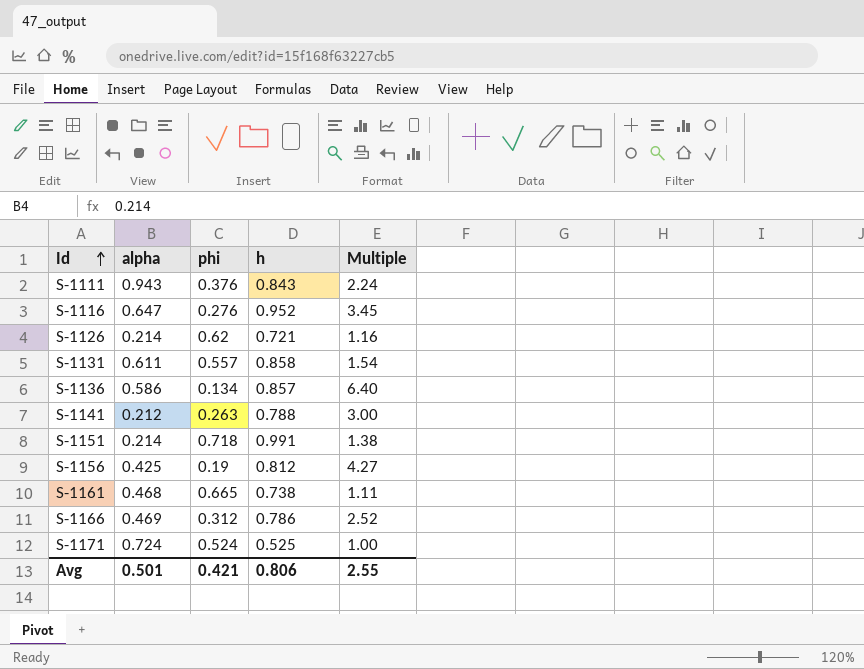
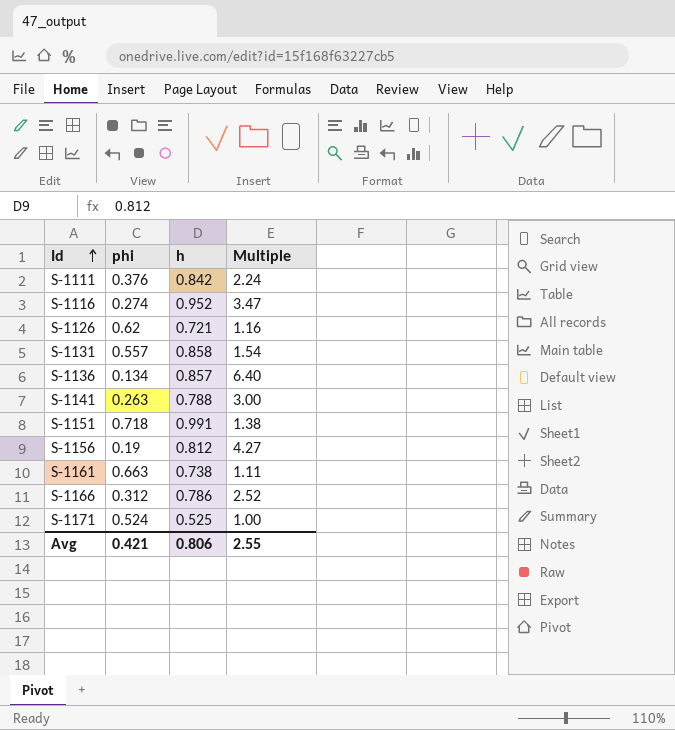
column alpha | position: 2 -> none
S-1111 | h: 0.843 -> 0.842
S-1116 | phi: 0.276 -> 0.274
S-1116 | Multiple: 3.45 -> 3.47
S-1161 | phi: 0.665 -> 0.663

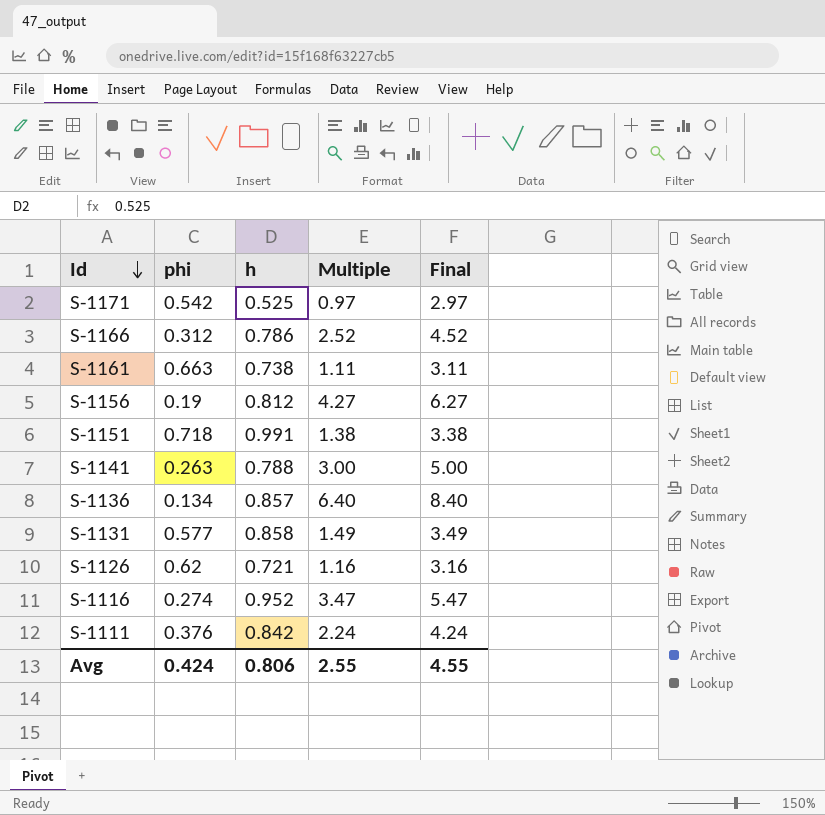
row order: Id ascending -> Id descending
column Final | formula: none -> [Multiple] + 2
S-1171 | phi: 0.524 -> 0.542
S-1171 | Multiple: 1.00 -> 0.97
S-1131 | phi: 0.557 -> 0.577
S-1131 | Multiple: 1.54 -> 1.49
Avg | phi: 0.421 -> 0.424

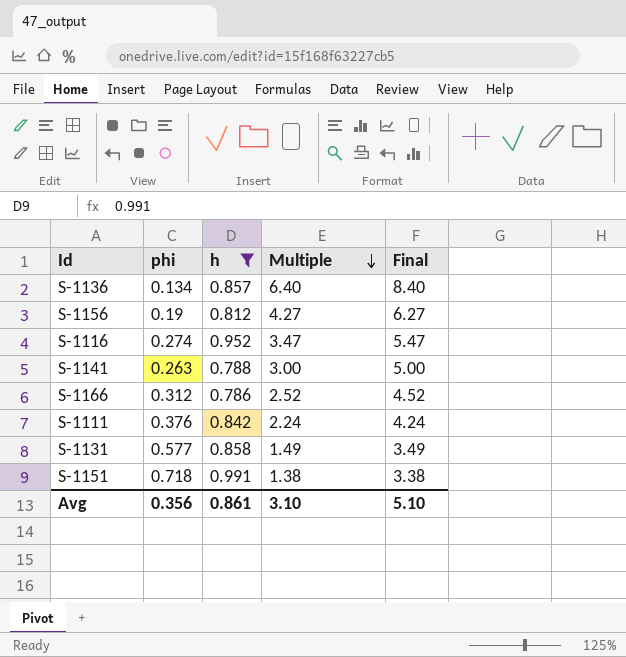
filter: none -> h >= 0.786
row order: Id descending -> Multiple descending
Avg | phi: 0.424 -> 0.356
Avg | h: 0.806 -> 0.861
Avg | Multiple: 2.55 -> 3.10
Avg | Final: 4.55 -> 5.10

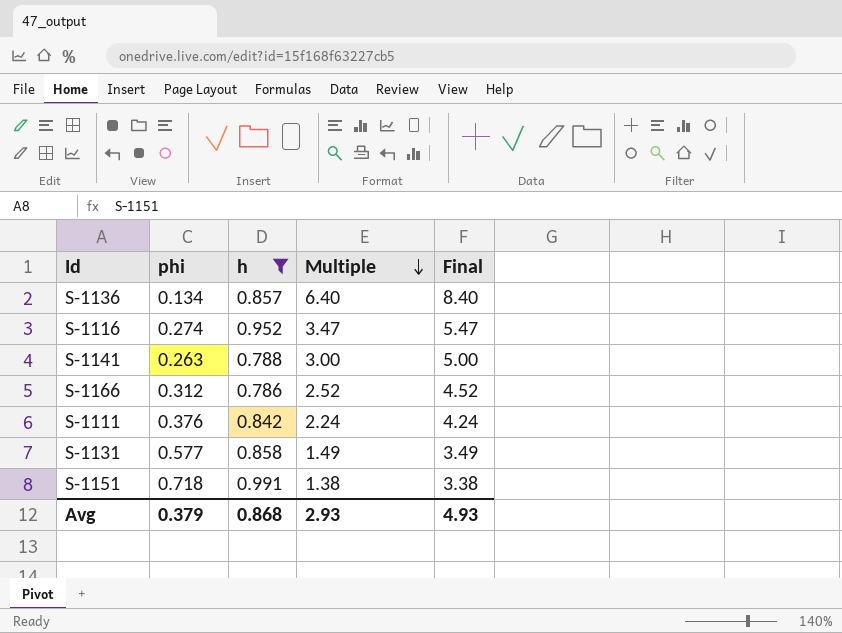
row S-1156: 0.19 | 0.812 | 4.27 | 6.27 -> none
Avg | phi: 0.356 -> 0.379
Avg | h: 0.861 -> 0.868
Avg | Multiple: 3.10 -> 2.93
Avg | Final: 5.10 -> 4.93

